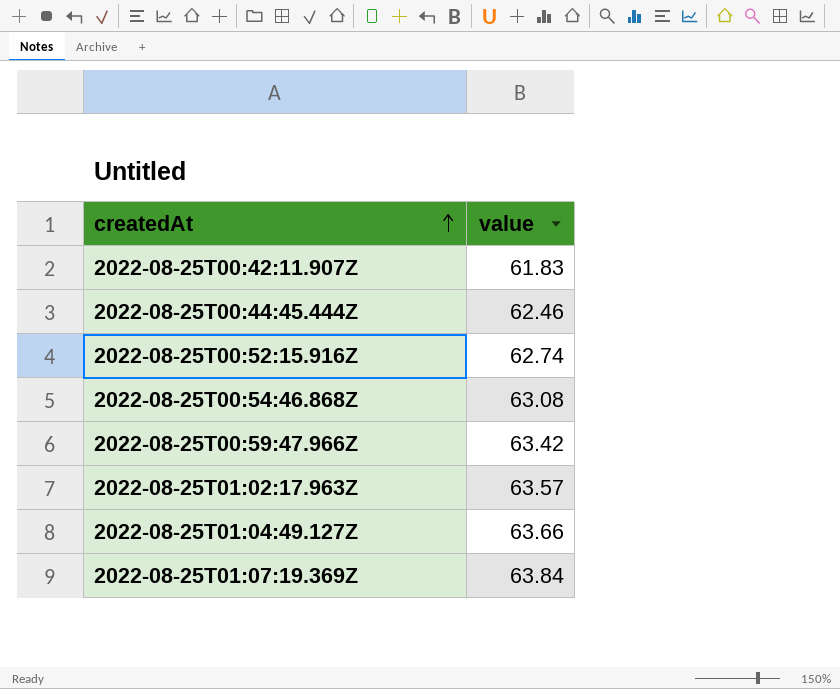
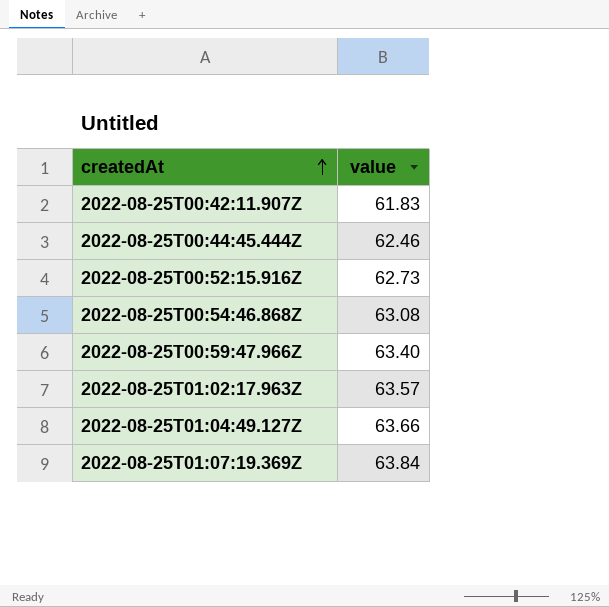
2022-08-25T00:52:15.916Z | value: 62.74 -> 62.73
2022-08-25T00:59:47.966Z | value: 63.42 -> 63.40

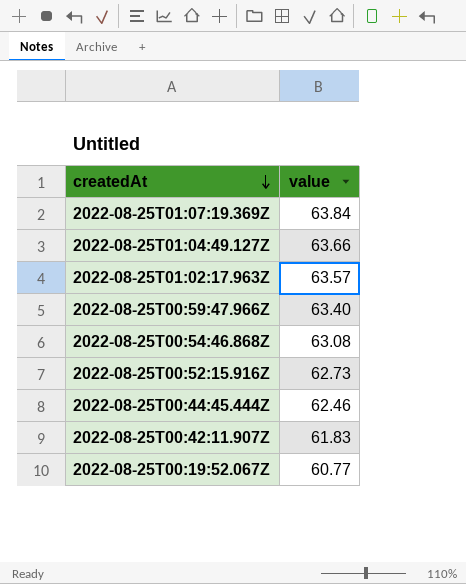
row order: createdAt ascending -> createdAt descending
row 2022-08-25T00:19:52.067Z: none -> 60.77

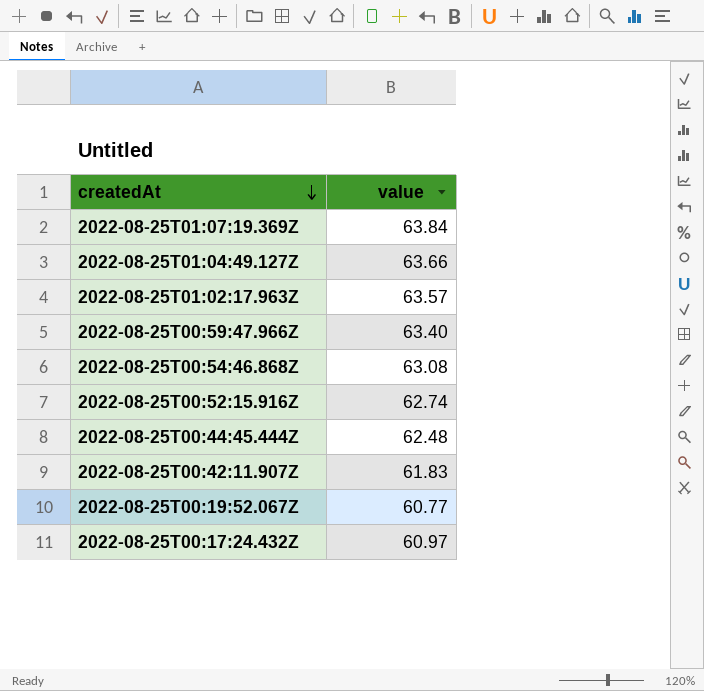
2022-08-25T00:52:15.916Z | value: 62.73 -> 62.74
2022-08-25T00:44:45.444Z | value: 62.46 -> 62.48
row 2022-08-25T00:17:24.432Z: none -> 60.97

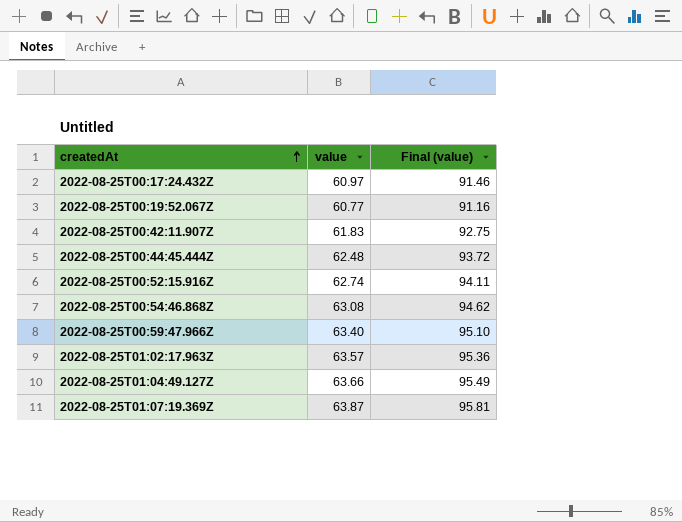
row order: createdAt descending -> createdAt ascending
column Final (value) | formula: none -> [value] * 1.5
2022-08-25T01:07:19.369Z | value: 63.84 -> 63.87

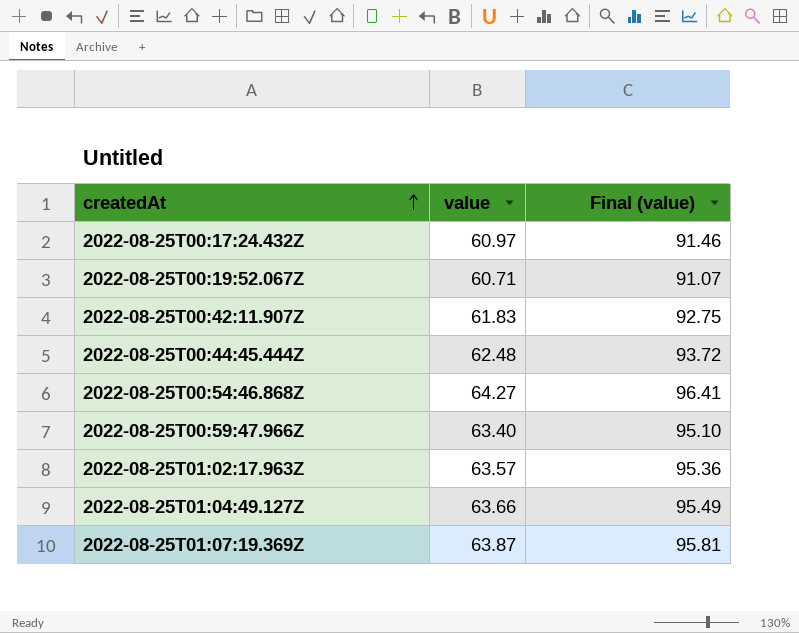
row 2022-08-25T00:52:15.916Z: 62.74 | 94.11 -> none
2022-08-25T00:19:52.067Z | value: 60.77 -> 60.71
2022-08-25T00:19:52.067Z | Final (value): 91.16 -> 91.07
2022-08-25T00:54:46.868Z | value: 63.08 -> 64.27
2022-08-25T00:54:46.868Z | Final (value): 94.62 -> 96.41

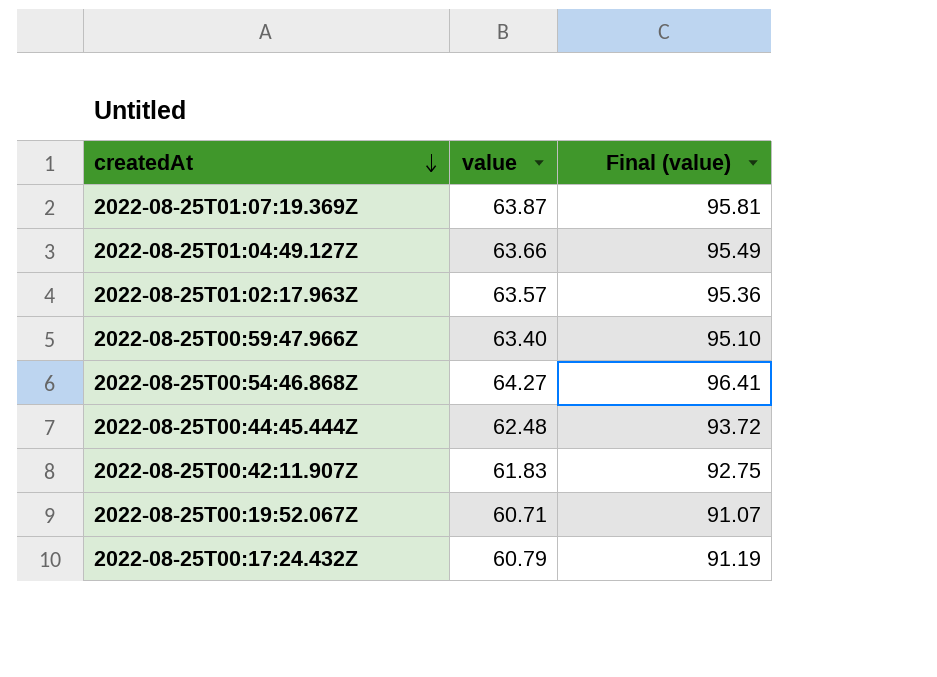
row order: createdAt ascending -> createdAt descending
2022-08-25T00:17:24.432Z | value: 60.97 -> 60.79
2022-08-25T00:17:24.432Z | Final (value): 91.46 -> 91.19

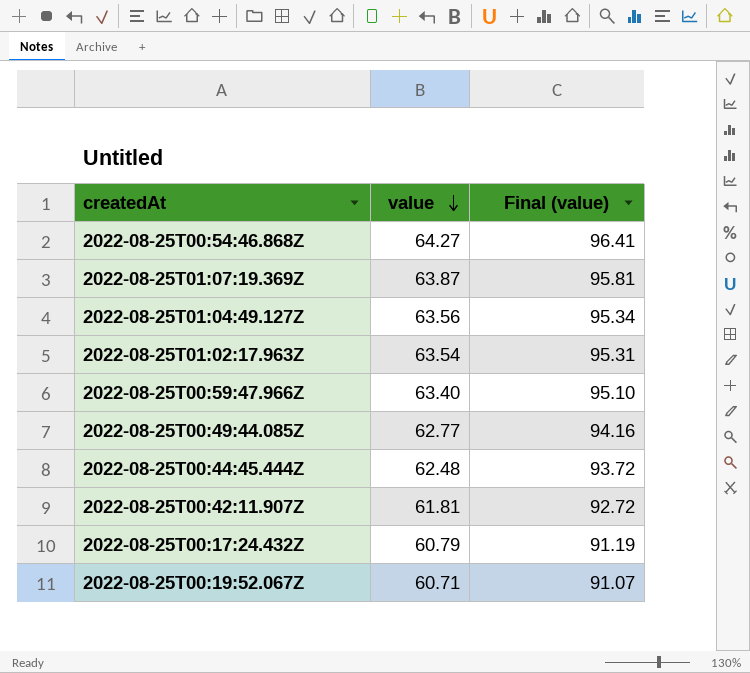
row order: createdAt descending -> value descending
2022-08-25T01:04:49.127Z | value: 63.66 -> 63.56
2022-08-25T01:04:49.127Z | Final (value): 95.49 -> 95.34
2022-08-25T01:02:17.963Z | value: 63.57 -> 63.54
2022-08-25T01:02:17.963Z | Final (value): 95.36 -> 95.31
row 2022-08-25T00:49:44.085Z: none -> 62.77 | 94.16
2022-08-25T00:42:11.907Z | value: 61.83 -> 61.81
2022-08-25T00:42:11.907Z | Final (value): 92.75 -> 92.72

